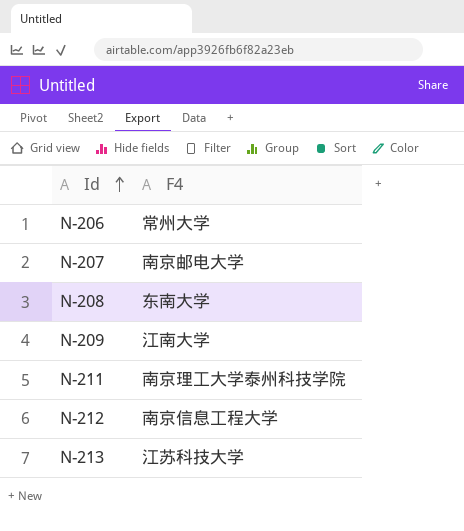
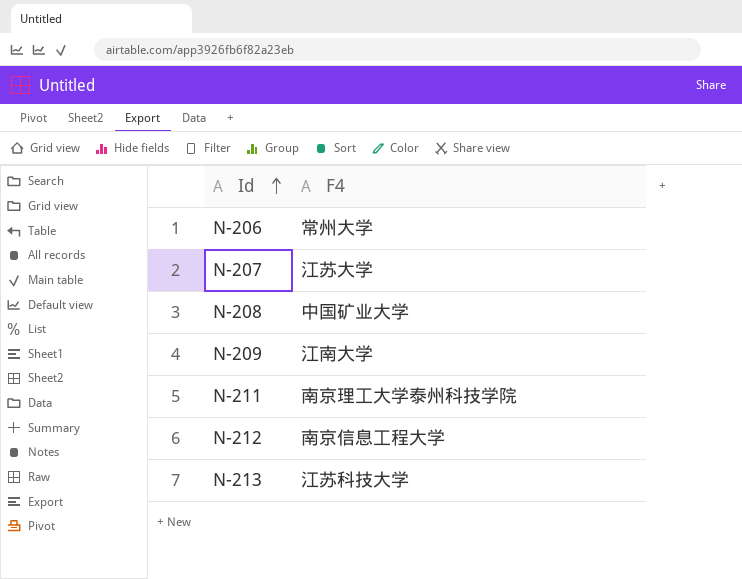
N-207 | F4: 南京邮电大学 -> 江苏大学
N-208 | F4: 东南大学 -> 中国矿业大学

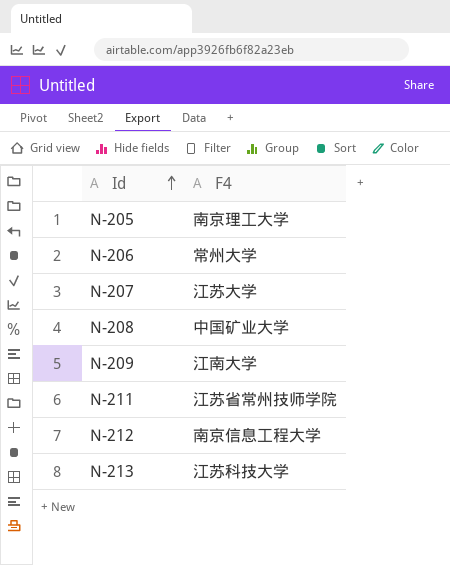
row N-205: none -> 南京理工大学
N-211 | F4: 南京理工大学泰州科技学院 -> 江苏省常州技师学院

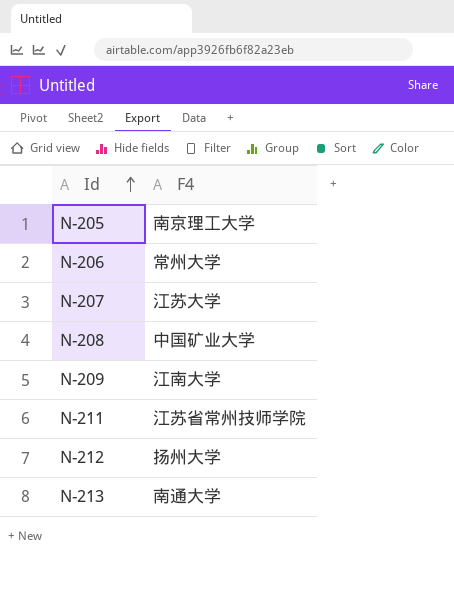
N-212 | F4: 南京信息工程大学 -> 扬州大学
N-213 | F4: 江苏科技大学 -> 南通大学

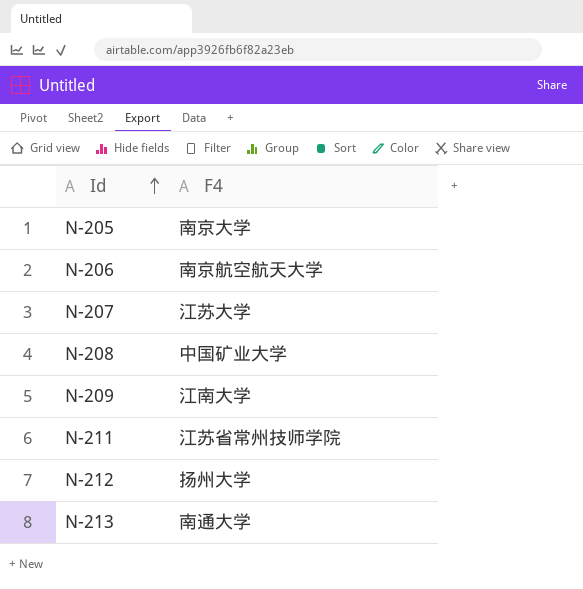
N-205 | F4: 南京理工大学 -> 南京大学
N-206 | F4: 常州大学 -> 南京航空航天大学

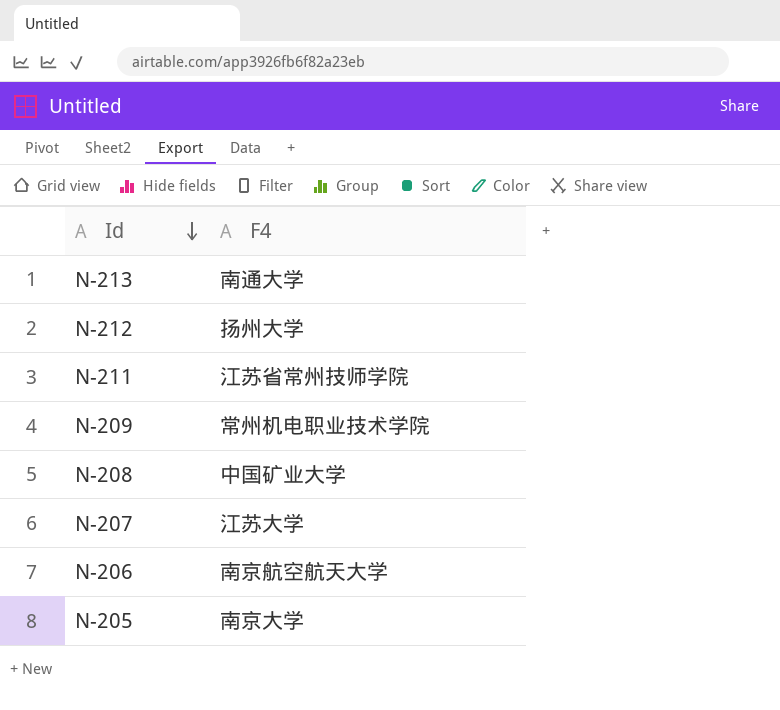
row order: Id ascending -> Id descending
N-209 | F4: 江南大学 -> 常州机电职业技术学院

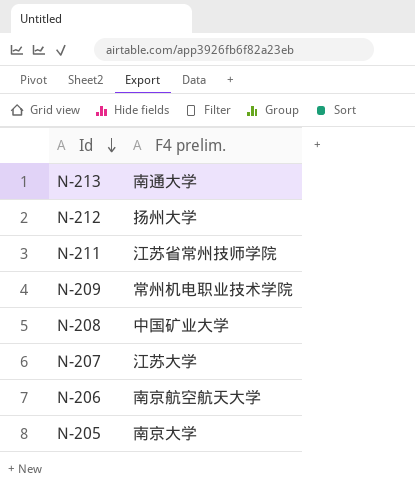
column name: F4 -> F4 prelim.

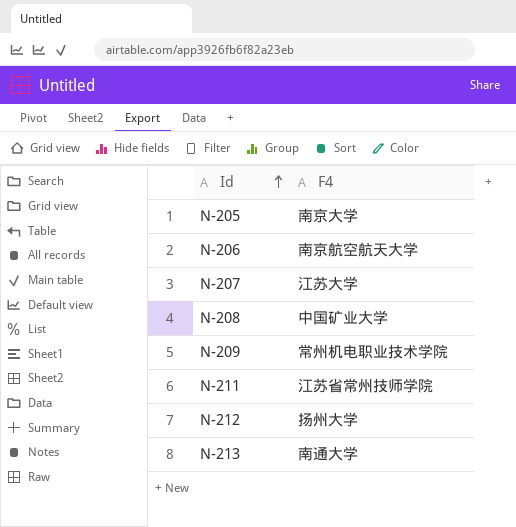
row order: Id descending -> Id ascending
column name: F4 prelim. -> F4

